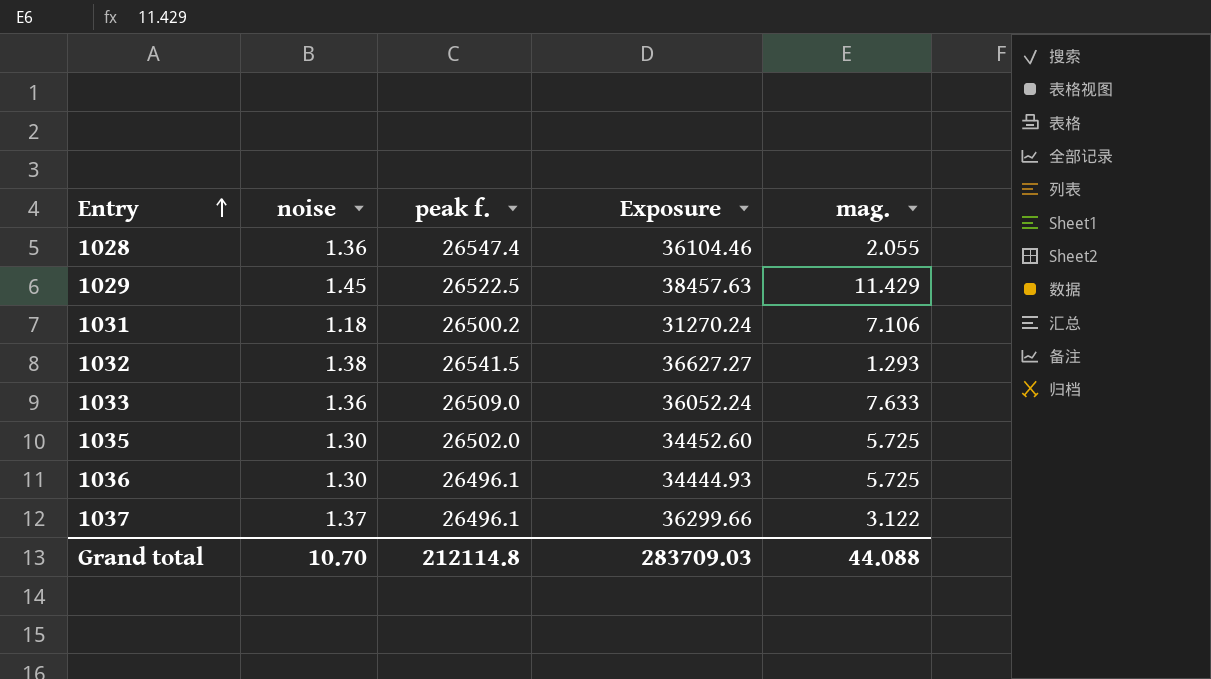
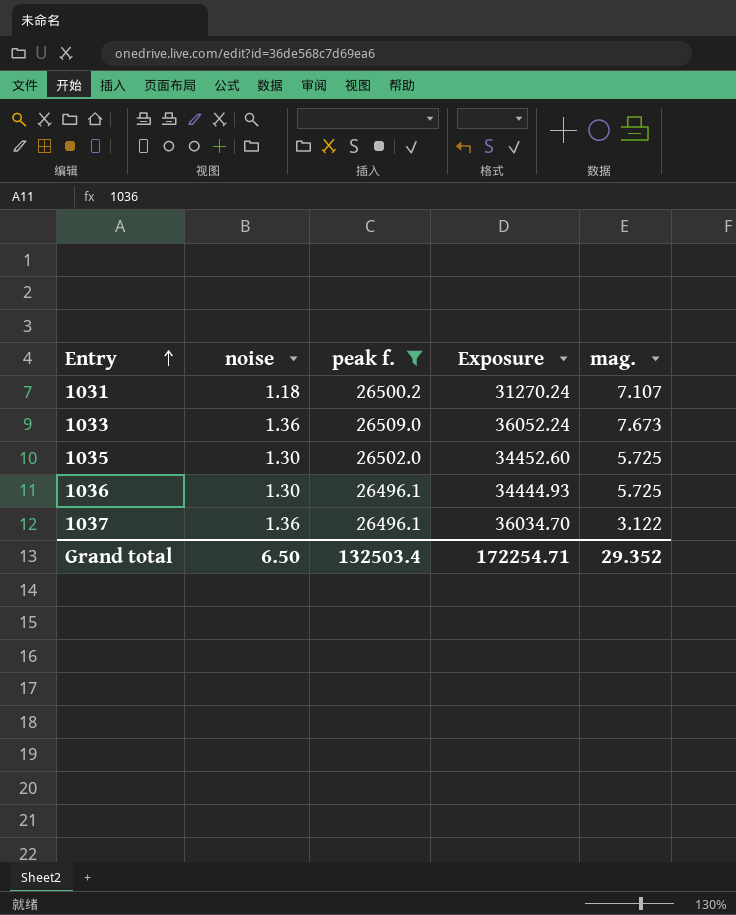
filter: none -> peak f. <= 26509.0
1031 | mag.: 7.106 -> 7.107
1033 | mag.: 7.633 -> 7.673
1037 | noise: 1.37 -> 1.36
1037 | Exposure: 36299.66 -> 36034.70
Grand total | noise: 10.70 -> 6.50
Grand total | peak f.: 212114.8 -> 132503.4
Grand total | Exposure: 283709.03 -> 172254.71
Grand total | mag.: 44.088 -> 29.352

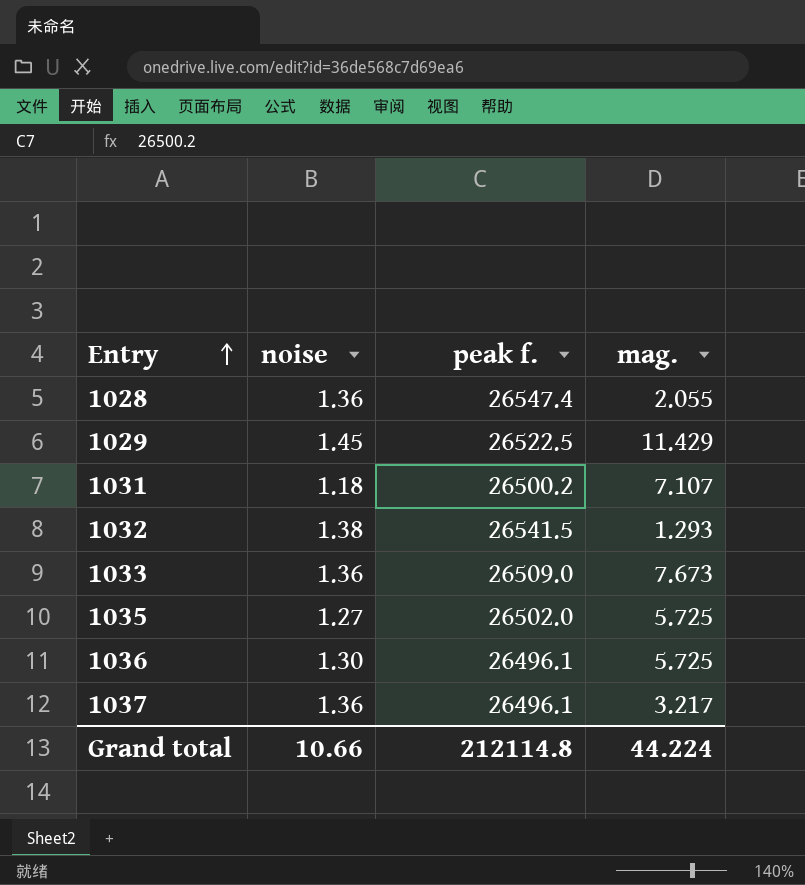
filter: peak f. <= 26509.0 -> none
column Exposure | formula: [noise] * [peak f.] -> none
1035 | noise: 1.30 -> 1.27
1037 | mag.: 3.122 -> 3.217
Grand total | noise: 6.50 -> 10.66
Grand total | peak f.: 132503.4 -> 212114.8
Grand total | mag.: 29.352 -> 44.224

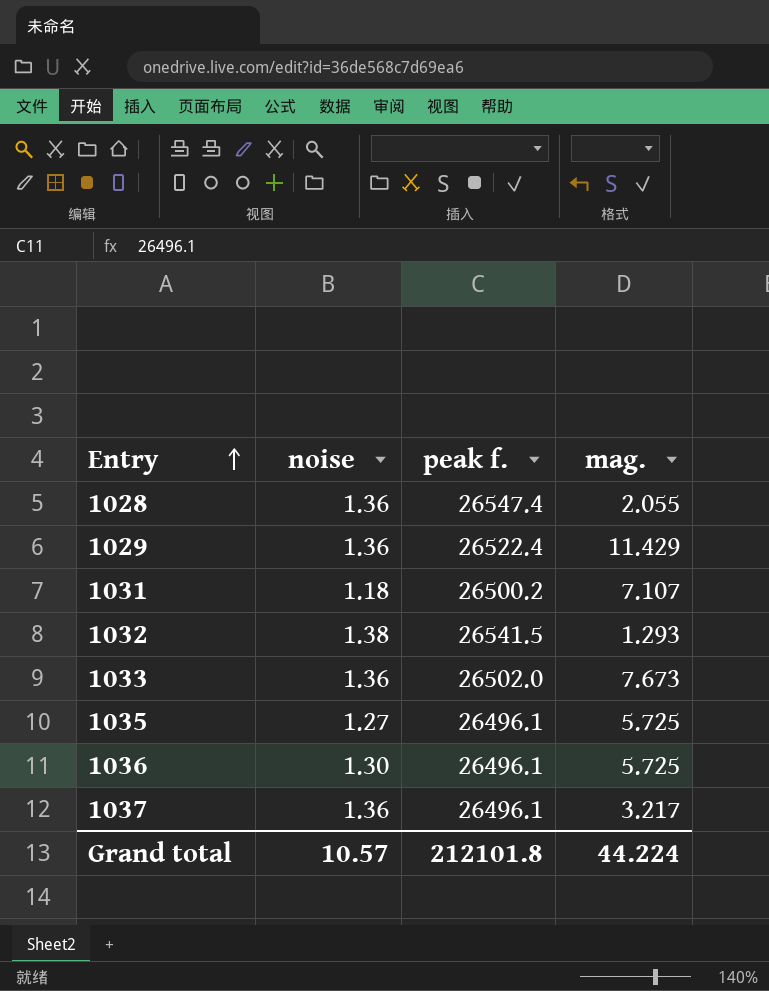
1029 | noise: 1.45 -> 1.36
1029 | peak f.: 26522.5 -> 26522.4
1033 | peak f.: 26509.0 -> 26502.0
1035 | peak f.: 26502.0 -> 26496.1
Grand total | noise: 10.66 -> 10.57
Grand total | peak f.: 212114.8 -> 212101.8

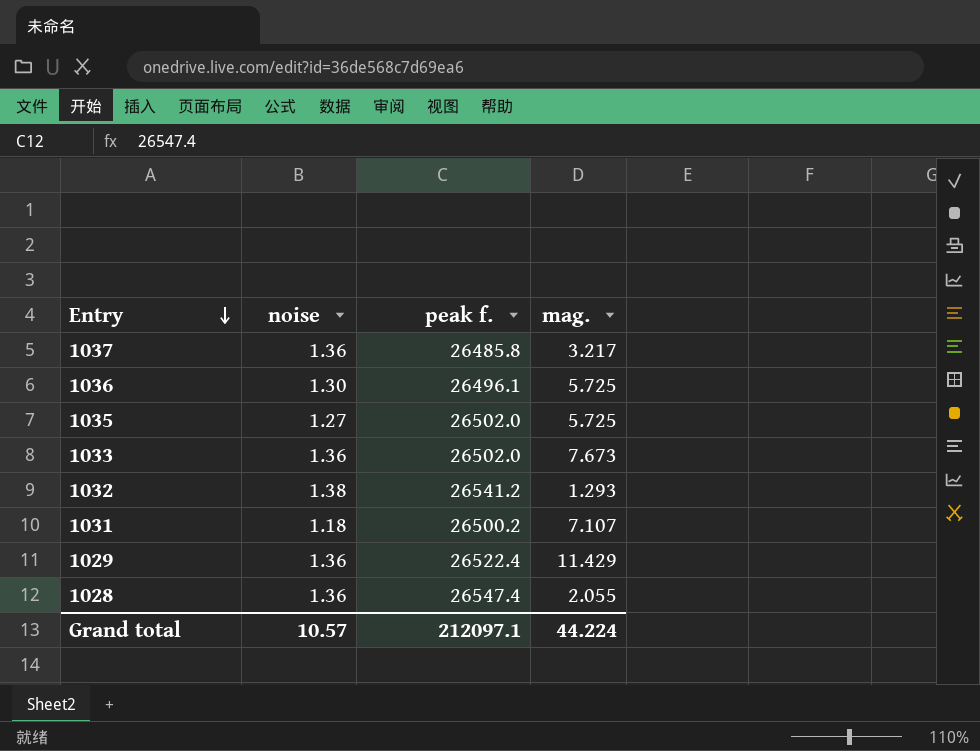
row order: Entry ascending -> Entry descending
1037 | peak f.: 26496.1 -> 26485.8
1035 | peak f.: 26496.1 -> 26502.0
1032 | peak f.: 26541.5 -> 26541.2
Grand total | peak f.: 212101.8 -> 212097.1

